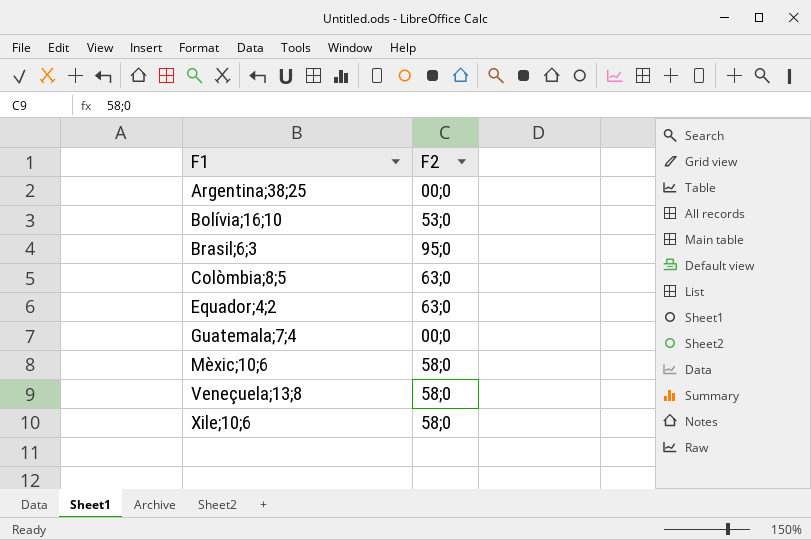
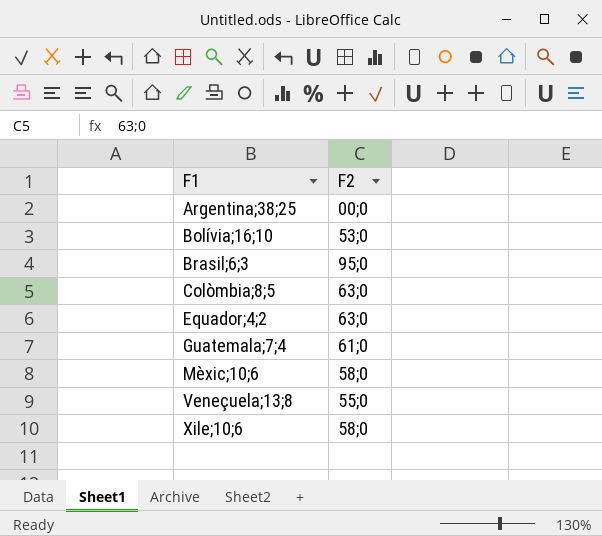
Guatemala;7;4 | F2: 00;0 -> 61;0
Veneçuela;13;8 | F2: 58;0 -> 55;0

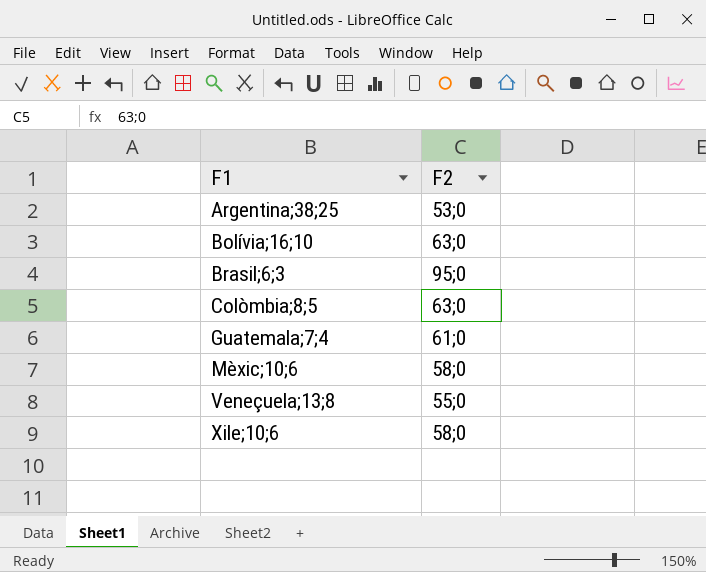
row Equador;4;2: 63;0 -> none
Argentina;38;25 | F2: 00;0 -> 53;0
Bolívia;16;10 | F2: 53;0 -> 63;0

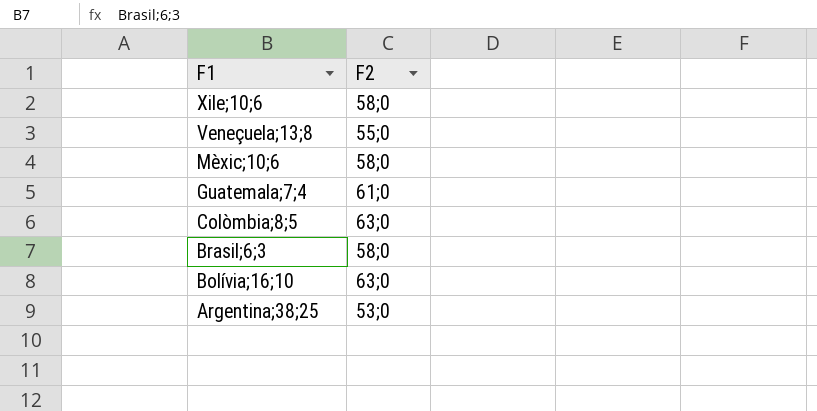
row order: F1 ascending -> F1 descending
Brasil;6;3 | F2: 95;0 -> 58;0

